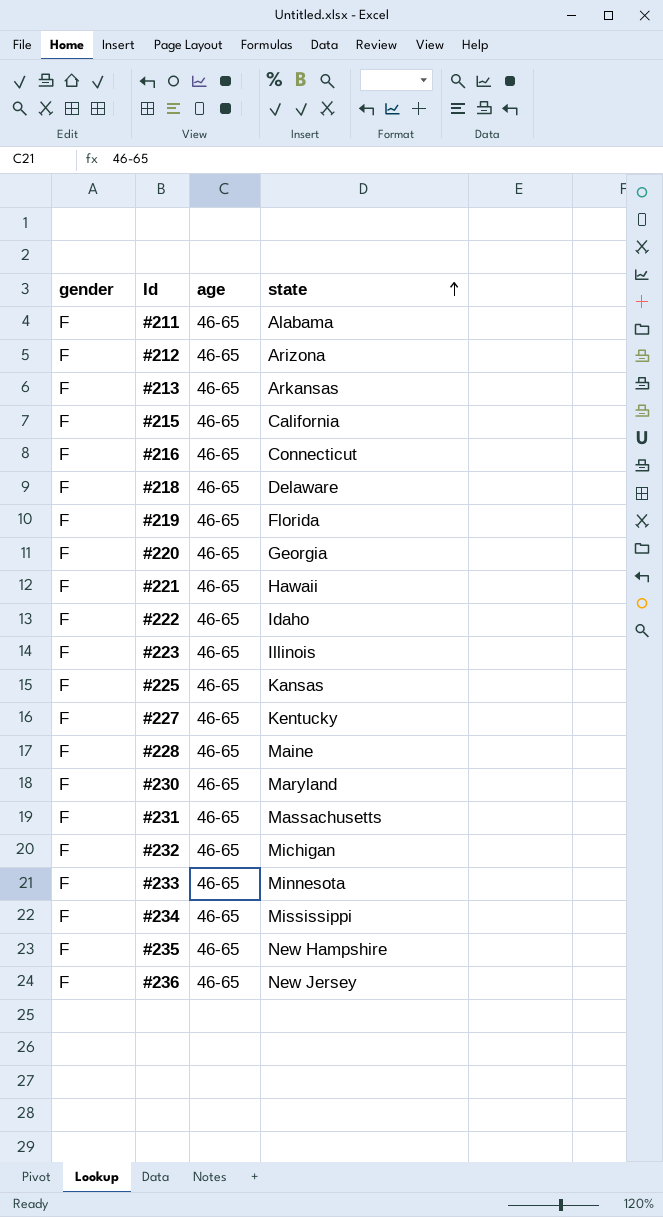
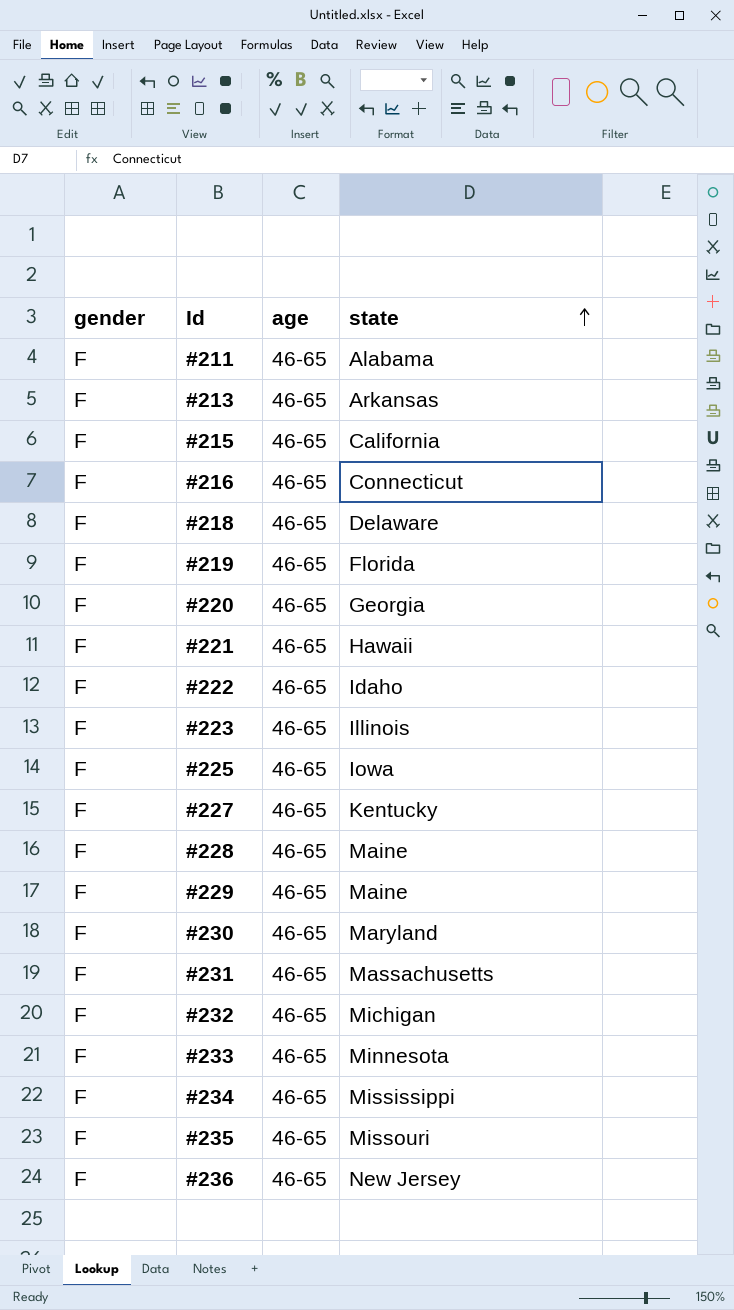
row #212: F | 46-65 | Arizona -> none
#225 | state: Kansas -> Iowa
row #229: none -> F | 46-65 | Maine
#235 | state: New Hampshire -> Missouri

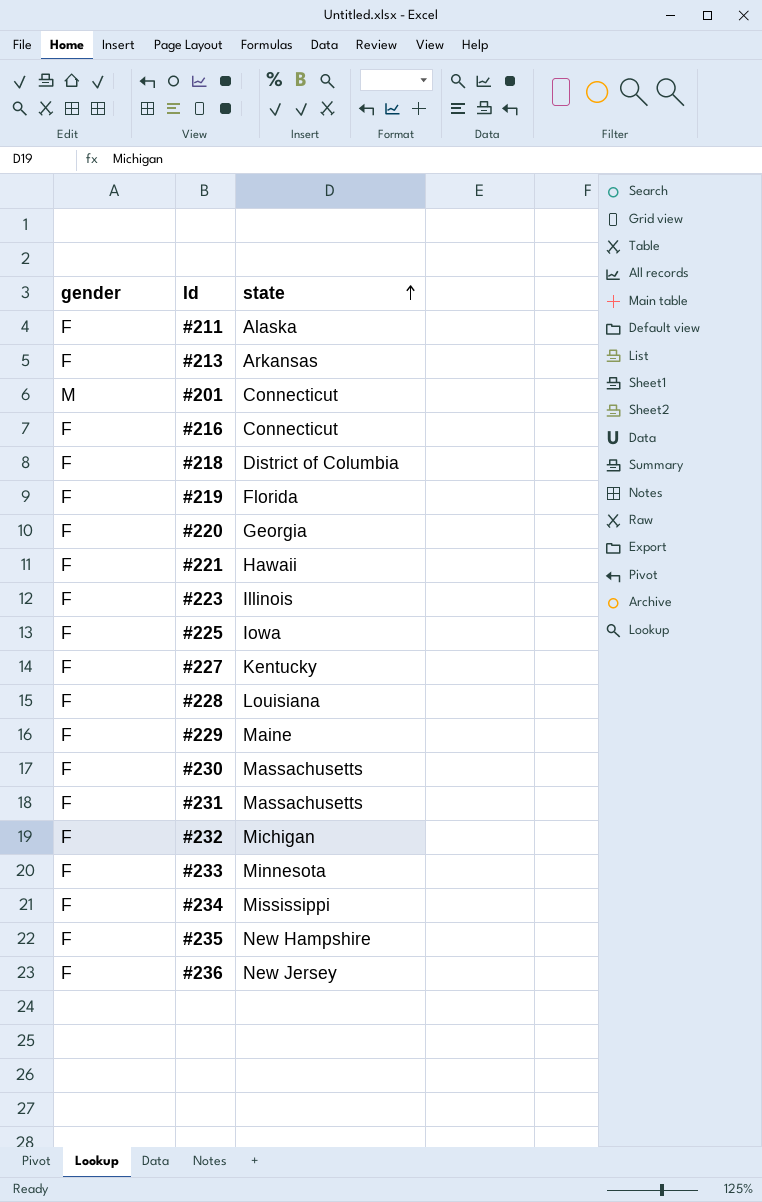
column age | position: 3 -> none
row #215: F | 46-65 | California -> none
row #222: F | 46-65 | Idaho -> none
#211 | state: Alabama -> Alaska
row #201: none -> M | Connecticut
#218 | state: Delaware -> District of Columbia
#228 | state: Maine -> Louisiana
#230 | state: Maryland -> Massachusetts
#235 | state: Missouri -> New Hampshire

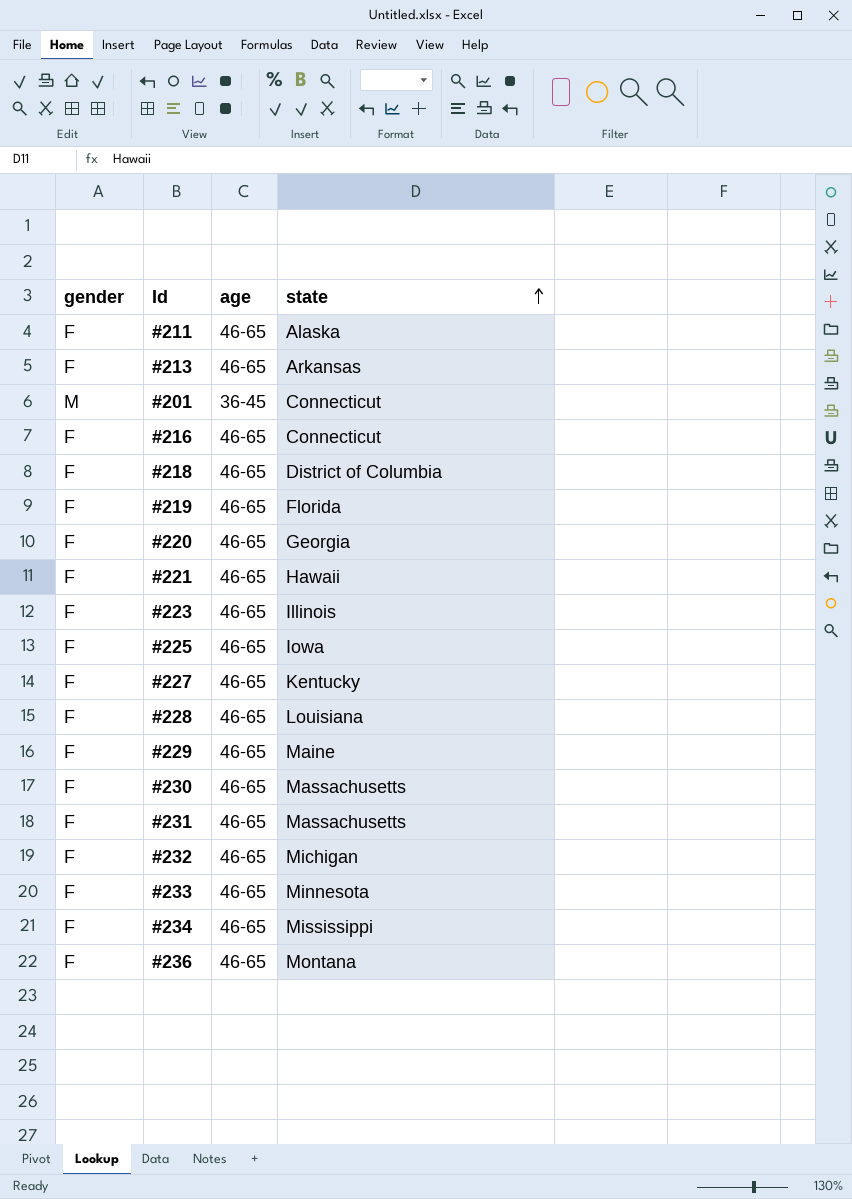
column age | position: none -> 3
row #235: F | New Hampshire -> none
#236 | state: New Jersey -> Montana

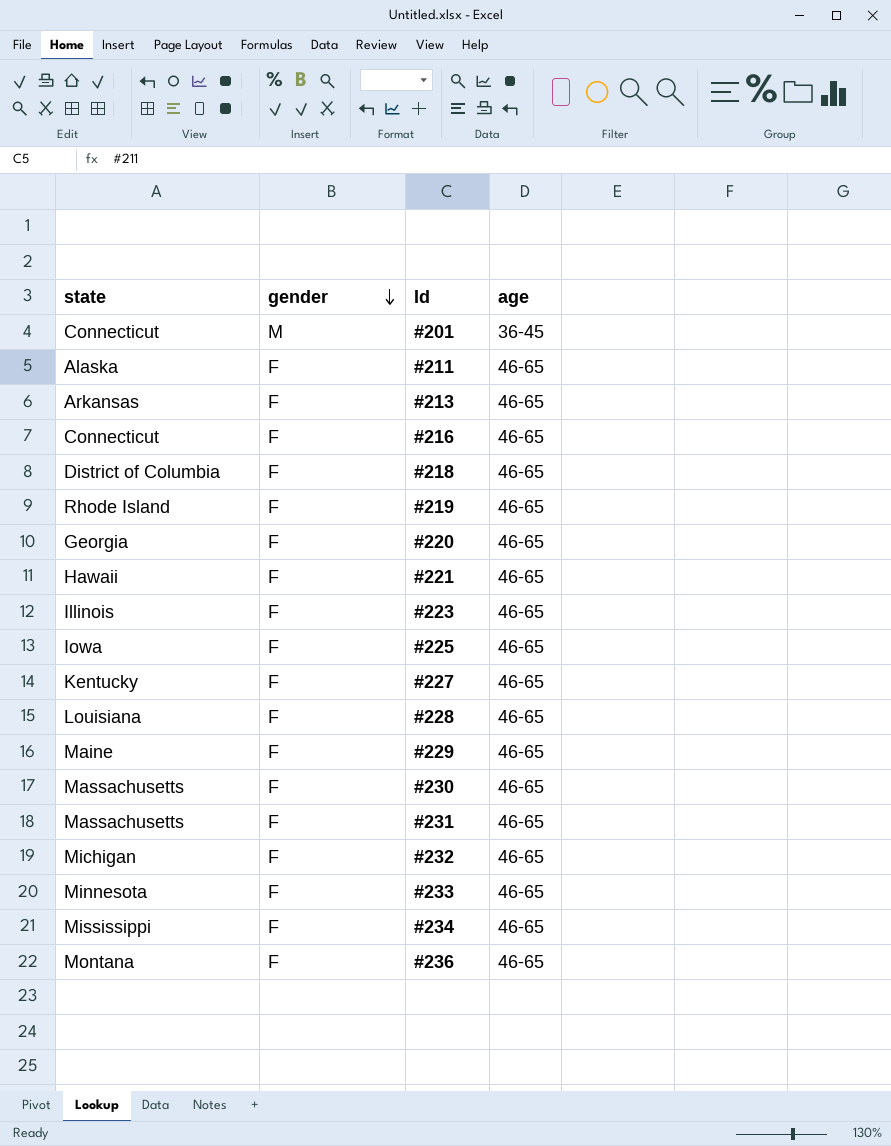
row order: state ascending -> gender descending
column state | position: 4 -> 1
#219 | state: Florida -> Rhode Island

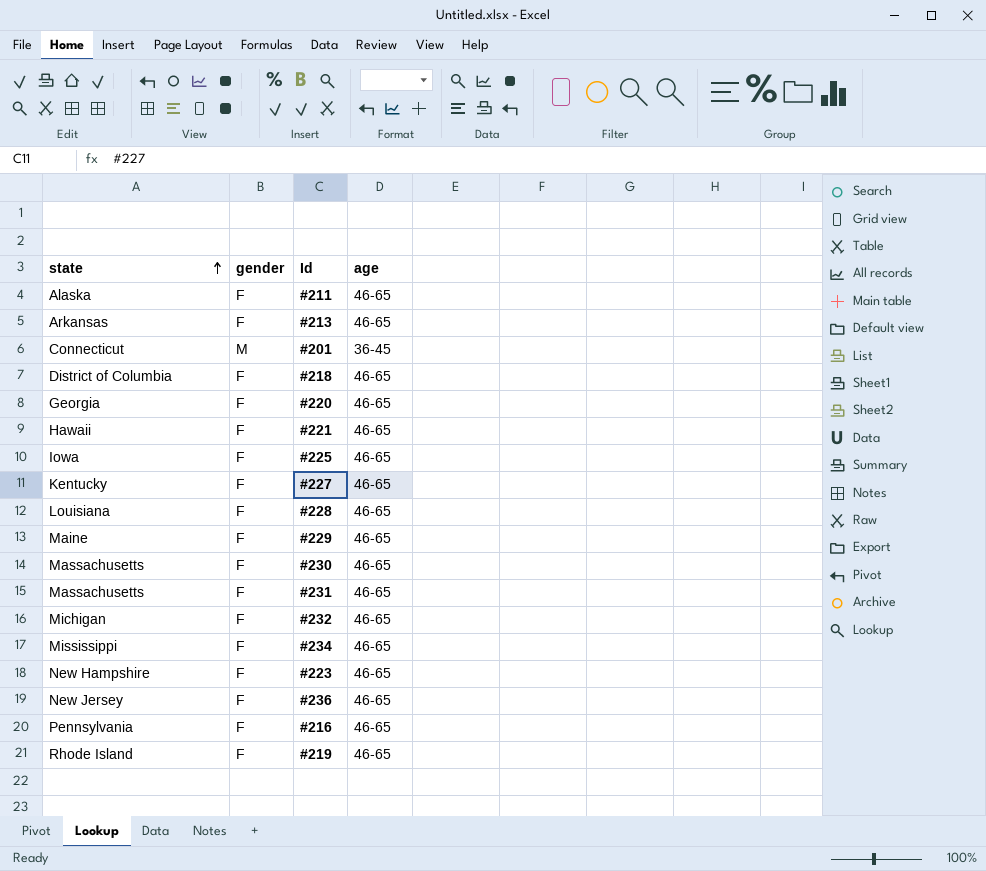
row order: gender descending -> state ascending
row #233: Minnesota | F | 46-65 -> none
#223 | state: Illinois -> New Hampshire
#236 | state: Montana -> New Jersey
#216 | state: Connecticut -> Pennsylvania

